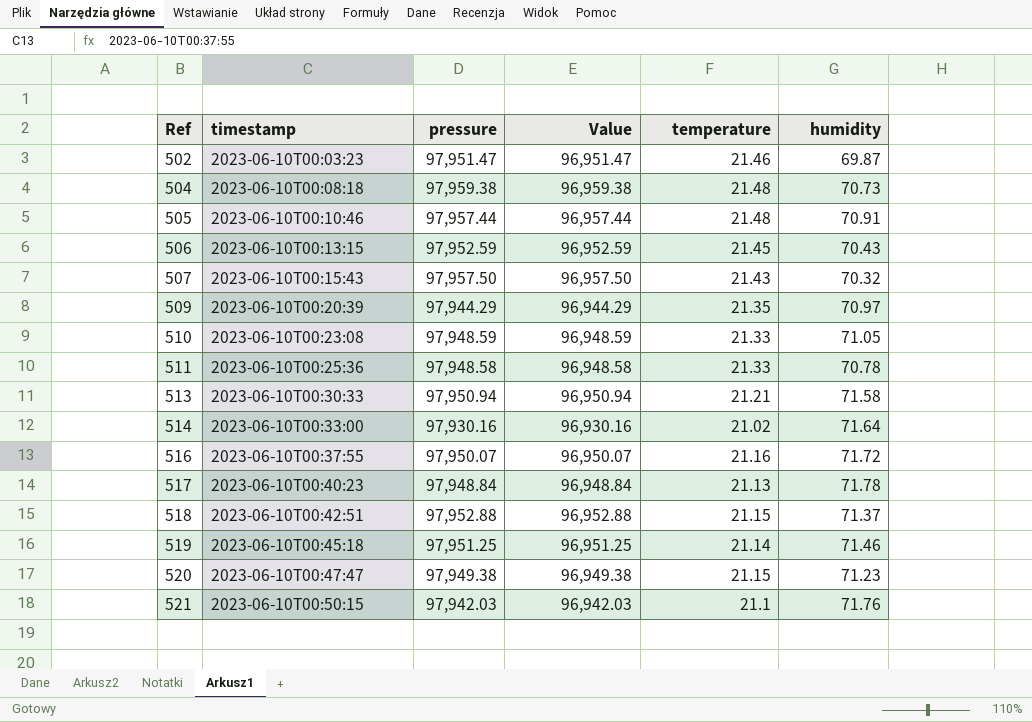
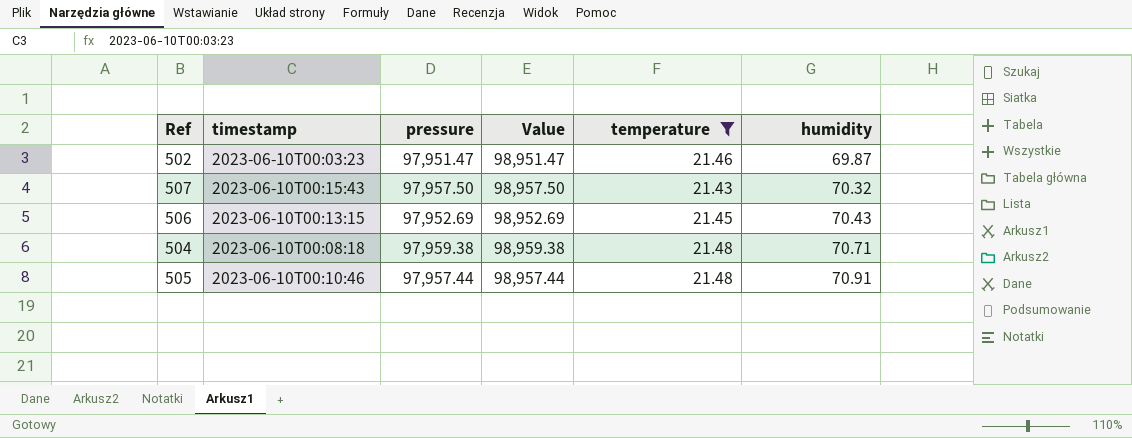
filter: none -> temperature >= 21.43
row order: Ref ascending -> humidity ascending
column Value | formula: [pressure] - 1000 -> [pressure] + 1000
506 | pressure: 97,952.59 -> 97,952.69
504 | humidity: 70.73 -> 70.71

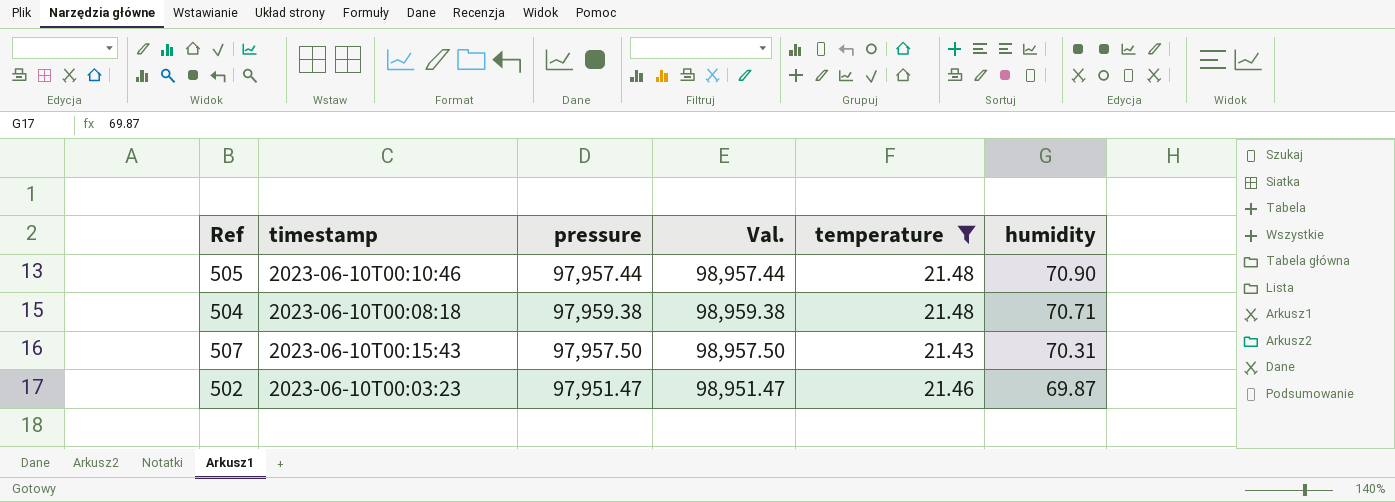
row order: humidity ascending -> humidity descending
column name: Value -> Val.
row 506: 2023-06-10T00:13:15 | 97,952.69 | 98,952.69 | 21.45 | 70.43 -> none
505 | humidity: 70.91 -> 70.90
507 | humidity: 70.32 -> 70.31

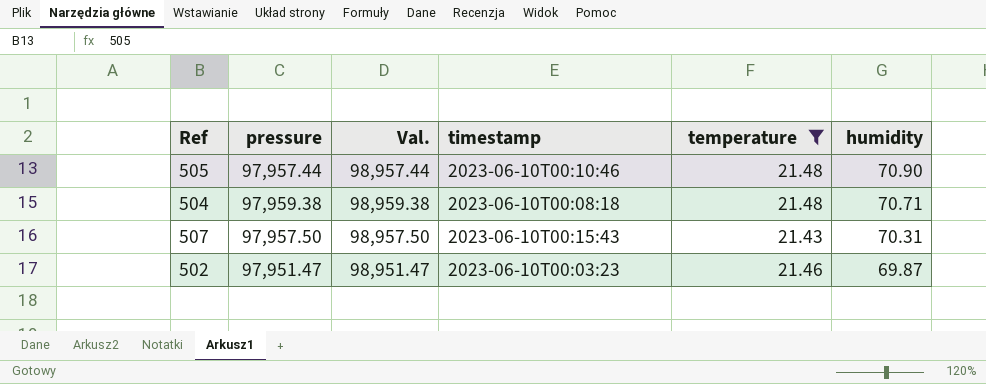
column timestamp | position: 2 -> 4

